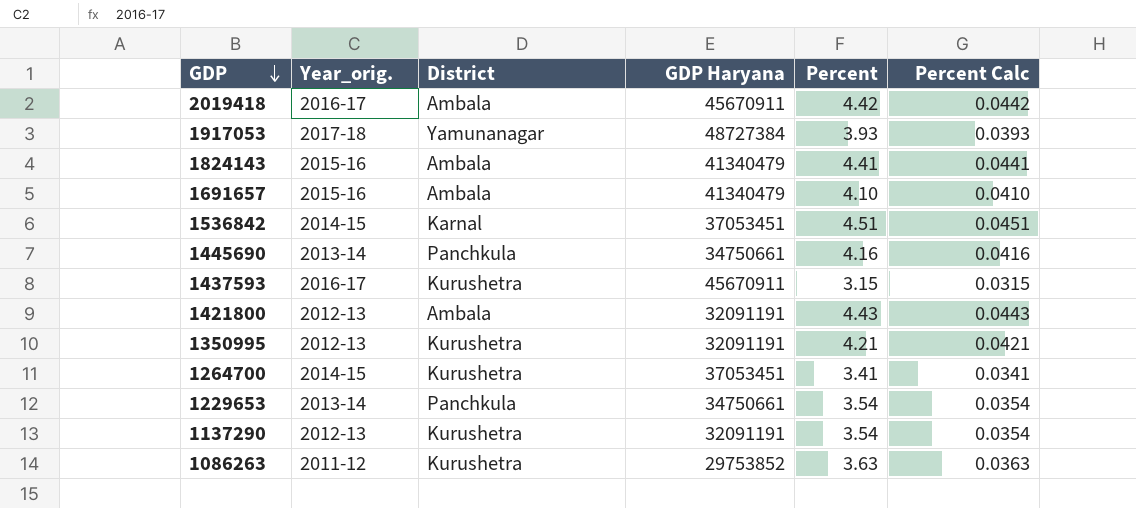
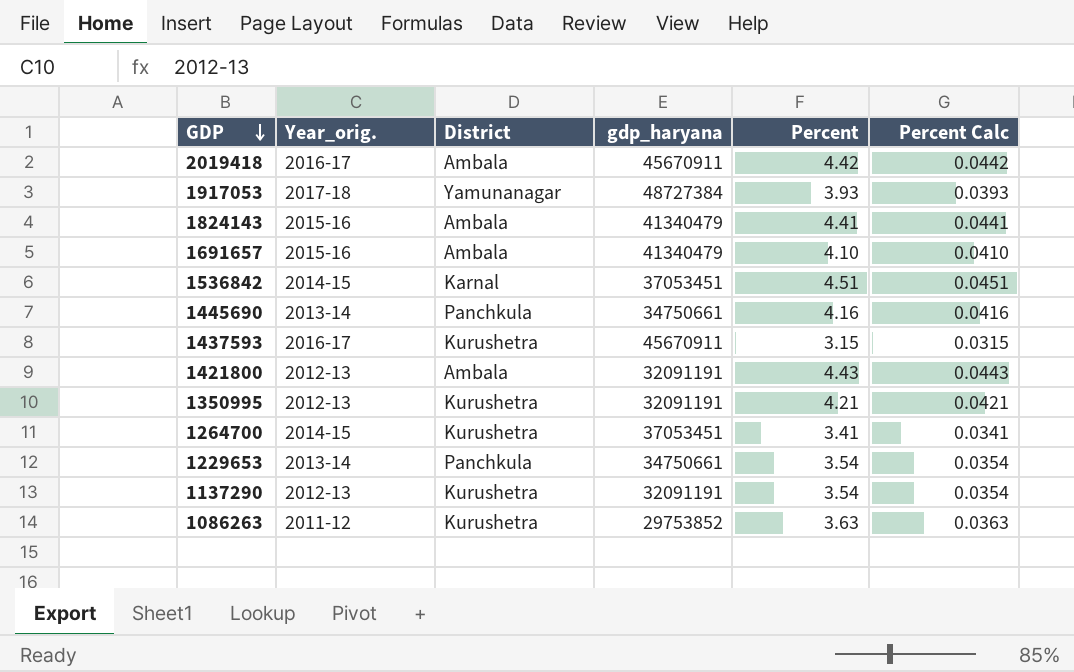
column name: GDP Haryana -> gdp_haryana

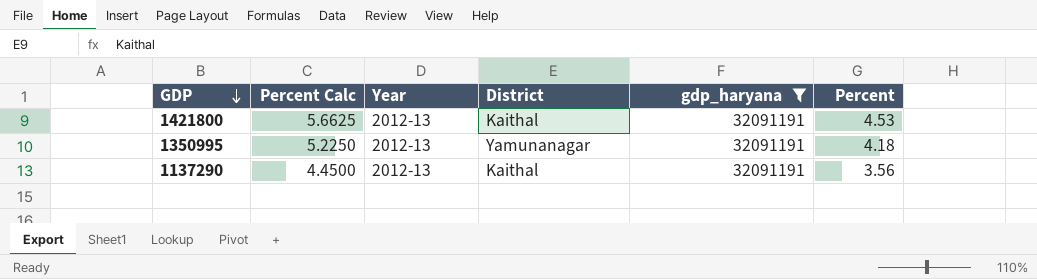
filter: none -> gdp_haryana = 32091191
column Percent Calc | formula: [Percent] * 0.01 -> [Percent] * 1.25
column Percent Calc | position: 6 -> 2
column name: Year_orig. -> Year
1421800 | District: Ambala -> Kaithal
1421800 | Percent: 4.43 -> 4.53
1350995 | District: Kurushetra -> Yamunanagar
1350995 | Percent: 4.21 -> 4.18
1137290 | District: Kurushetra -> Kaithal
1137290 | Percent: 3.54 -> 3.56

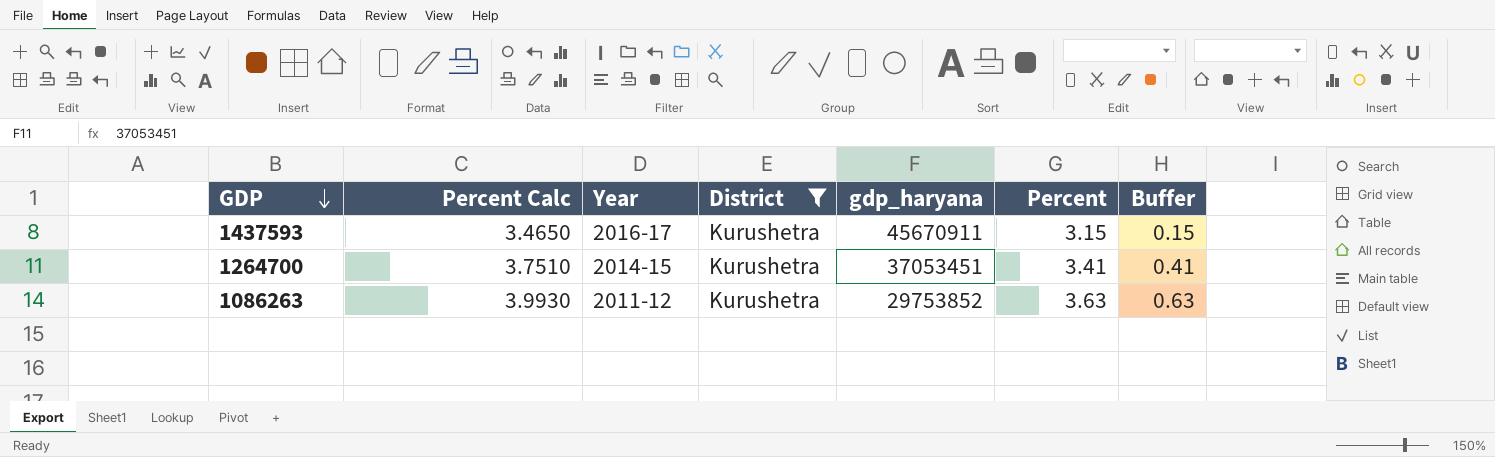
filter: gdp_haryana = 32091191 -> District = Kurushetra
column Percent Calc | formula: [Percent] * 1.25 -> [Percent] * 1.1
column Buffer | formula: none -> [Percent] - 3

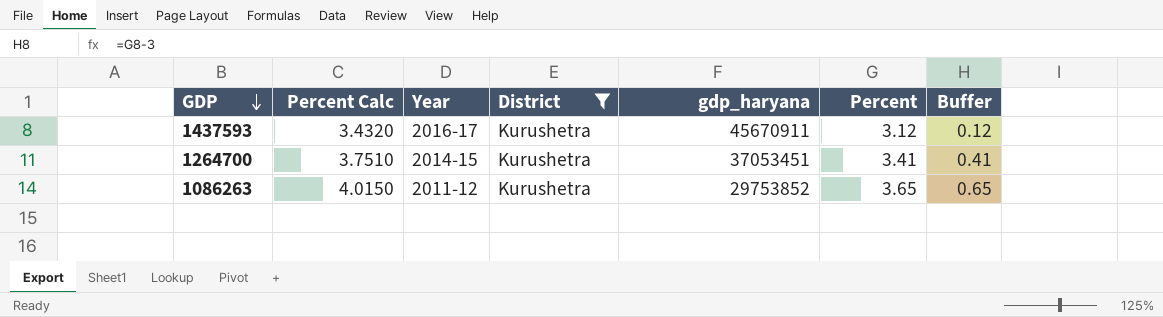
1437593 | Percent Calc: 3.4650 -> 3.4320
1437593 | Percent: 3.15 -> 3.12
1437593 | Buffer: 0.15 -> 0.12
1086263 | Percent Calc: 3.9930 -> 4.0150
1086263 | Percent: 3.63 -> 3.65
1086263 | Buffer: 0.63 -> 0.65

